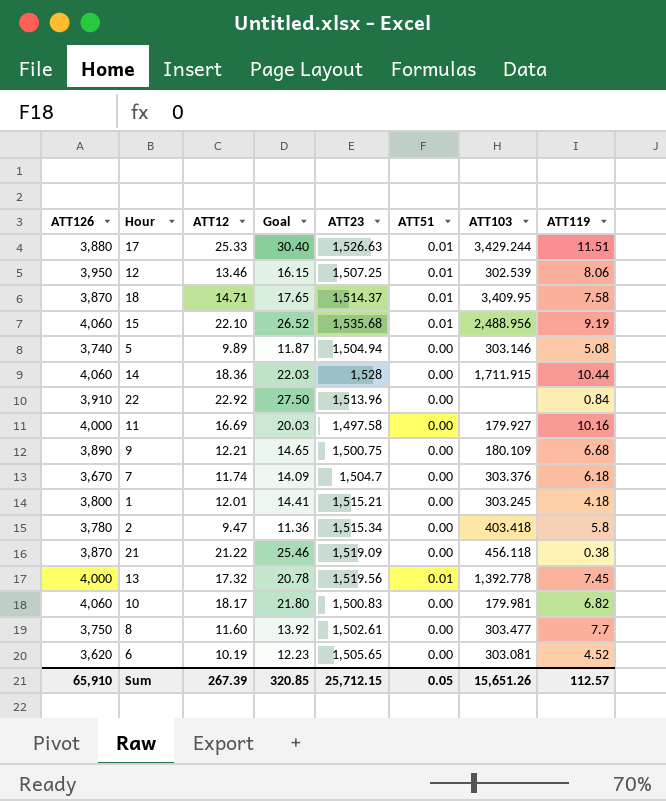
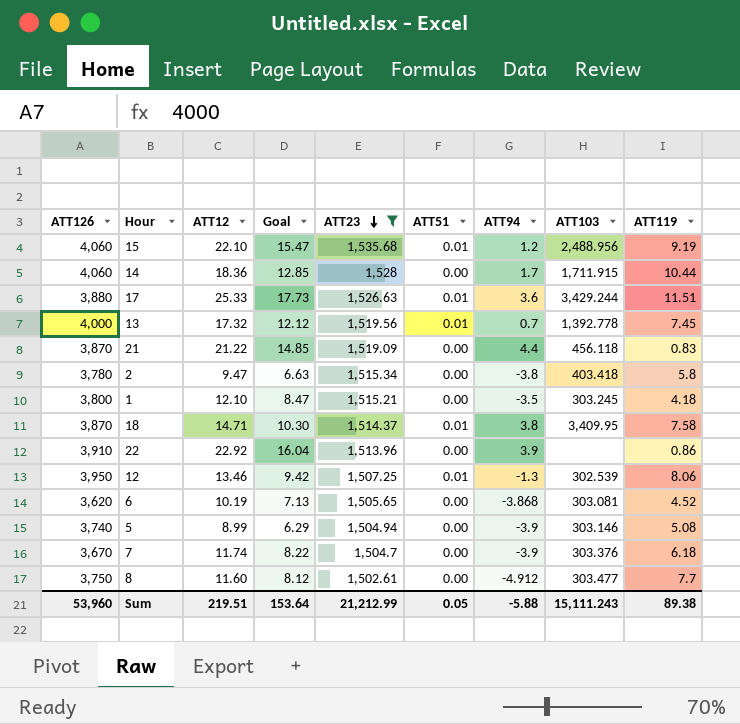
filter: none -> ATT23 >= 1,502.61
row order: none -> ATT23 descending
column Goal | formula: [ATT12] * 1.2 -> [ATT12] * 0.7
column ATT94 | position: none -> 7
21 | ATT119: 0.38 -> 0.83
1 | ATT12: 12.01 -> 12.10
22 | ATT119: 0.84 -> 0.86
5 | ATT12: 9.89 -> 8.99
Sum | ATT126: 65,910 -> 53,960
Sum | ATT12: 267.39 -> 219.51
Sum | Goal: 320.85 -> 153.64
Sum | ATT23: 25,712.15 -> 21,212.99
Sum | ATT103: 15,651.26 -> 15,111.243
Sum | ATT119: 112.57 -> 89.38

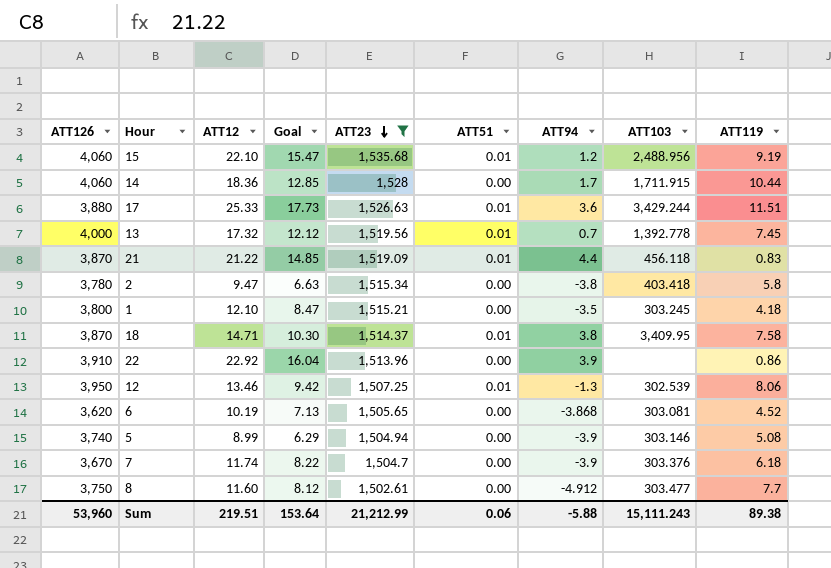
21 | ATT51: 0.00 -> 0.01
Sum | ATT51: 0.05 -> 0.06

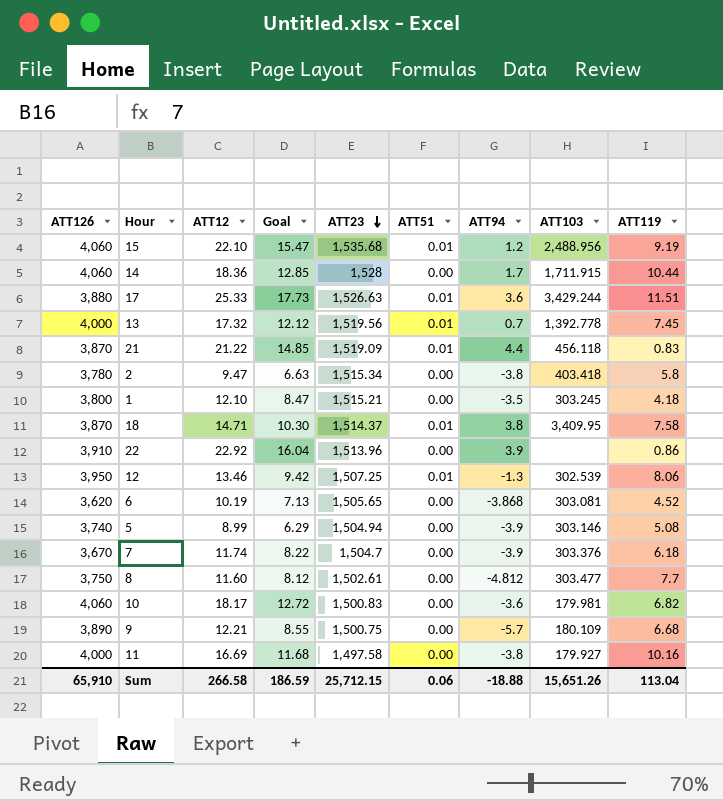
filter: ATT23 >= 1,502.61 -> none
8 | ATT94: -4.912 -> -4.812
Sum | ATT126: 53,960 -> 65,910
Sum | ATT12: 219.51 -> 266.58
Sum | Goal: 153.64 -> 186.59
Sum | ATT23: 21,212.99 -> 25,712.15
Sum | ATT94: -5.88 -> -18.88
Sum | ATT103: 15,111.243 -> 15,651.26
Sum | ATT119: 89.38 -> 113.04

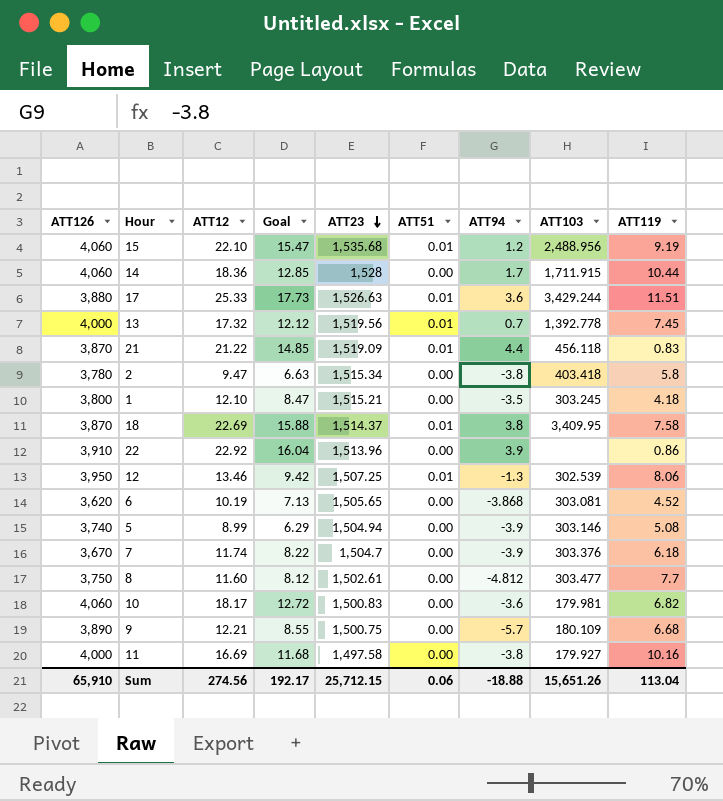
18 | ATT12: 14.71 -> 22.69
18 | Goal: 10.30 -> 15.88
Sum | ATT12: 266.58 -> 274.56
Sum | Goal: 186.59 -> 192.17

